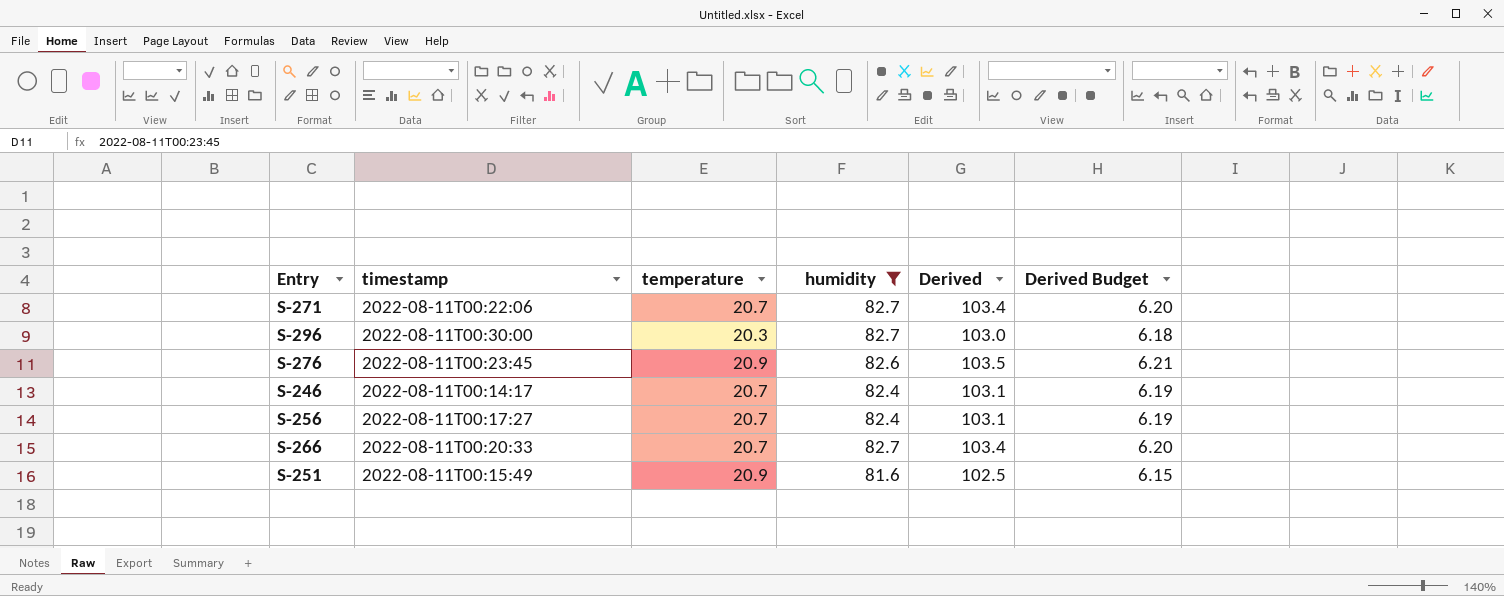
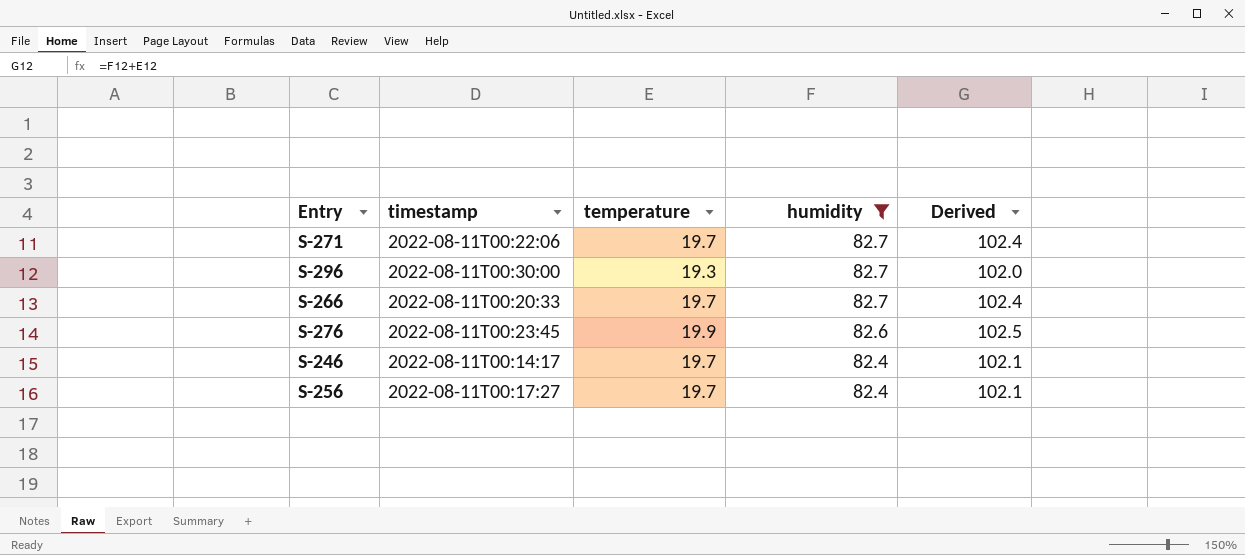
row order: none -> humidity descending
column Derived Budget | formula: [Derived] * 0.06 -> none
row S-251: 2022-08-11T00:15:49 | 20.9 | 81.6 | 102.5 | 6.15 -> none
S-271 | temperature: 20.7 -> 19.7
S-271 | Derived: 103.4 -> 102.4
S-296 | temperature: 20.3 -> 19.3
S-296 | Derived: 103.0 -> 102.0
S-266 | temperature: 20.7 -> 19.7
S-266 | Derived: 103.4 -> 102.4
S-276 | temperature: 20.9 -> 19.9
S-276 | Derived: 103.5 -> 102.5
S-246 | temperature: 20.7 -> 19.7
S-246 | Derived: 103.1 -> 102.1
S-256 | temperature: 20.7 -> 19.7
S-256 | Derived: 103.1 -> 102.1

